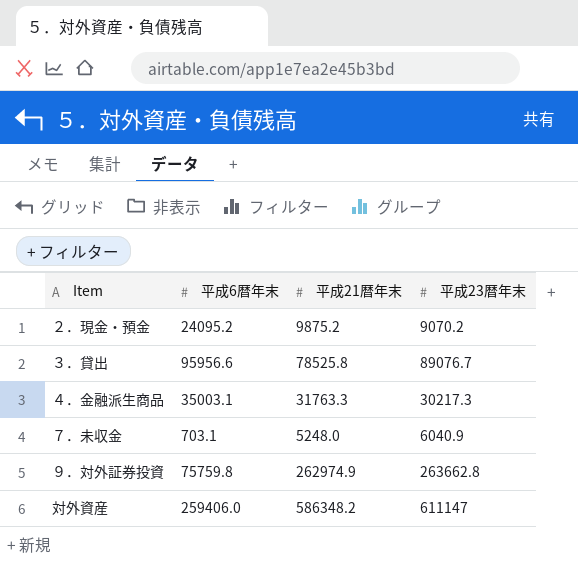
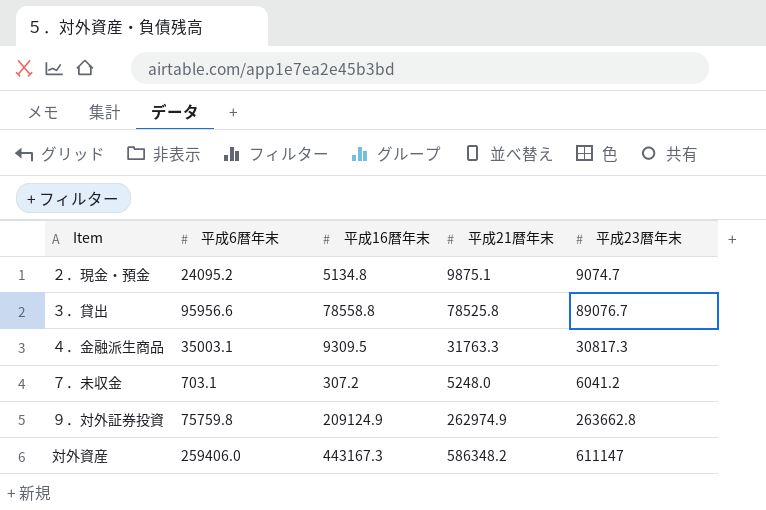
column 平成16暦年末 | position: none -> 3
２．現金・預金 | 平成21暦年末: 9875.2 -> 9875.1
２．現金・預金 | 平成23暦年末: 9070.2 -> 9074.7
４．金融派生商品 | 平成23暦年末: 30217.3 -> 30817.3
７．未収金 | 平成23暦年末: 6040.9 -> 6041.2

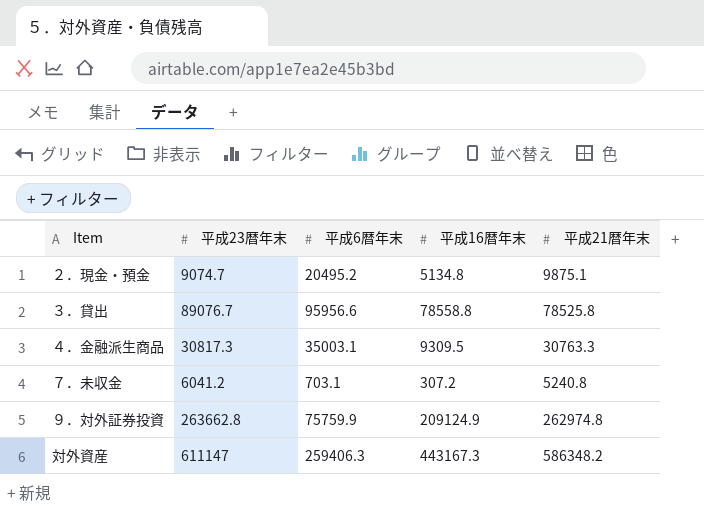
column 平成23暦年末 | position: 5 -> 2
２．現金・預金 | 平成6暦年末: 24095.2 -> 20495.2
４．金融派生商品 | 平成21暦年末: 31763.3 -> 30763.3
７．未収金 | 平成21暦年末: 5248.0 -> 5240.8
９．対外証券投資 | 平成6暦年末: 75759.8 -> 75759.9
９．対外証券投資 | 平成21暦年末: 262974.9 -> 262974.8
対外資産 | 平成6暦年末: 259406.0 -> 259406.3

